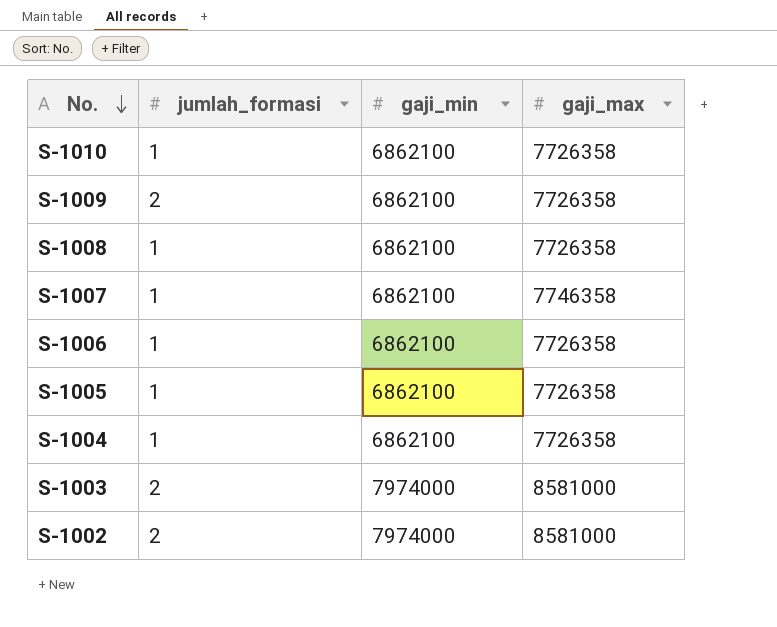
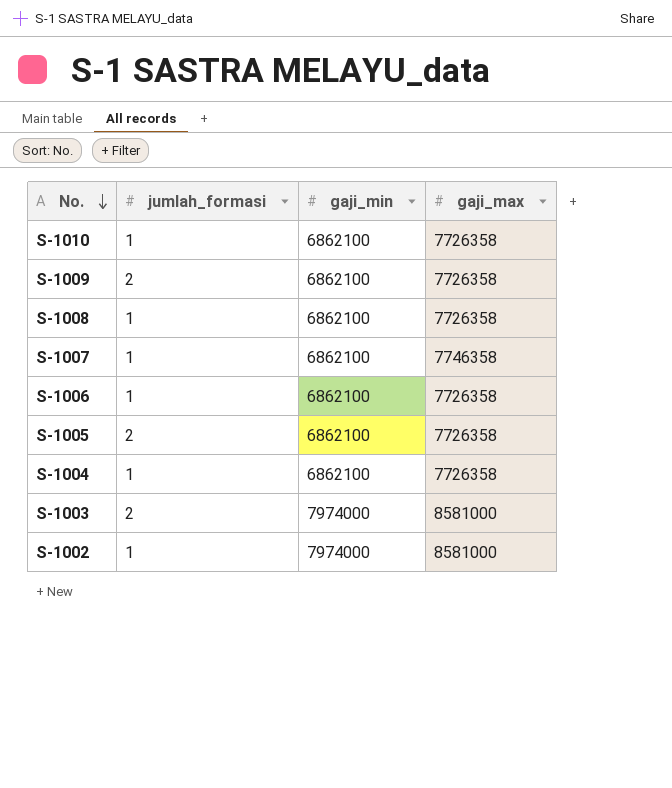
S-1005 | jumlah_formasi: 1 -> 2
S-1002 | jumlah_formasi: 2 -> 1

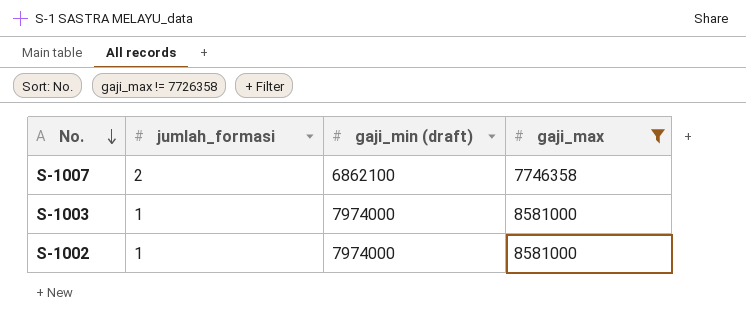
filter: none -> gaji_max != 7726358
column name: gaji_min -> gaji_min (draft)
S-1007 | jumlah_formasi: 1 -> 2
S-1003 | jumlah_formasi: 2 -> 1

